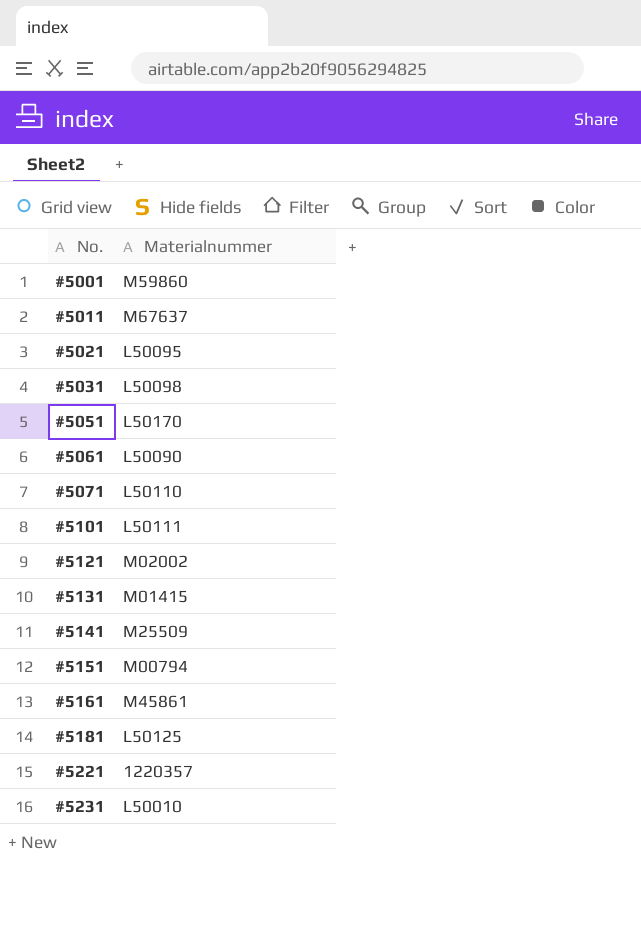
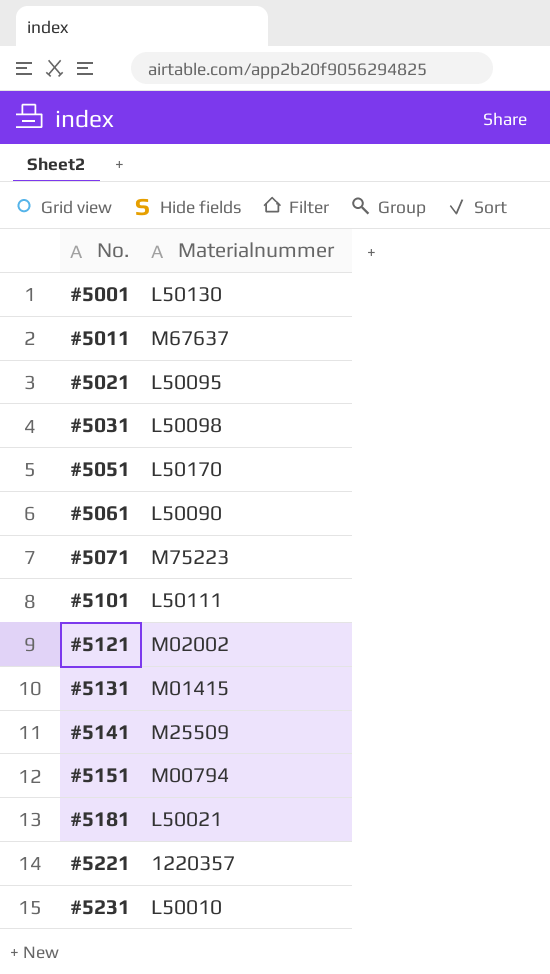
row #5161: M45861 -> none
#5001 | Materialnummer: M59860 -> L50130
#5071 | Materialnummer: L50110 -> M75223
#5181 | Materialnummer: L50125 -> L50021

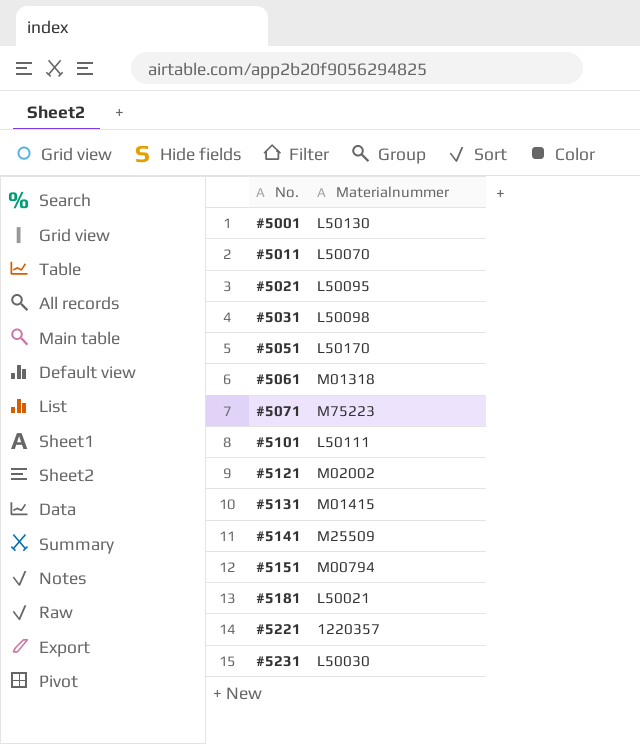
#5011 | Materialnummer: M67637 -> L50070
#5061 | Materialnummer: L50090 -> M01318
#5231 | Materialnummer: L50010 -> L50030

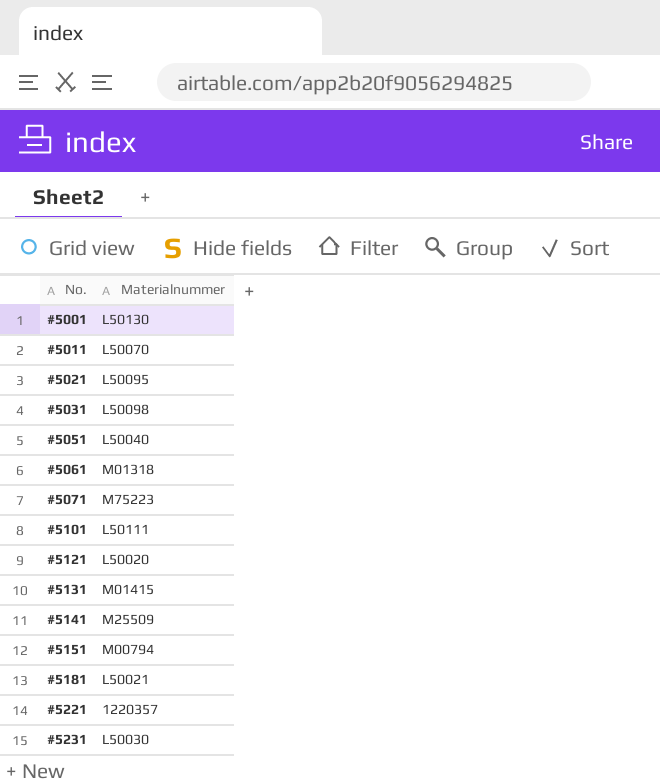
#5051 | Materialnummer: L50170 -> L50040
#5121 | Materialnummer: M02002 -> L50020

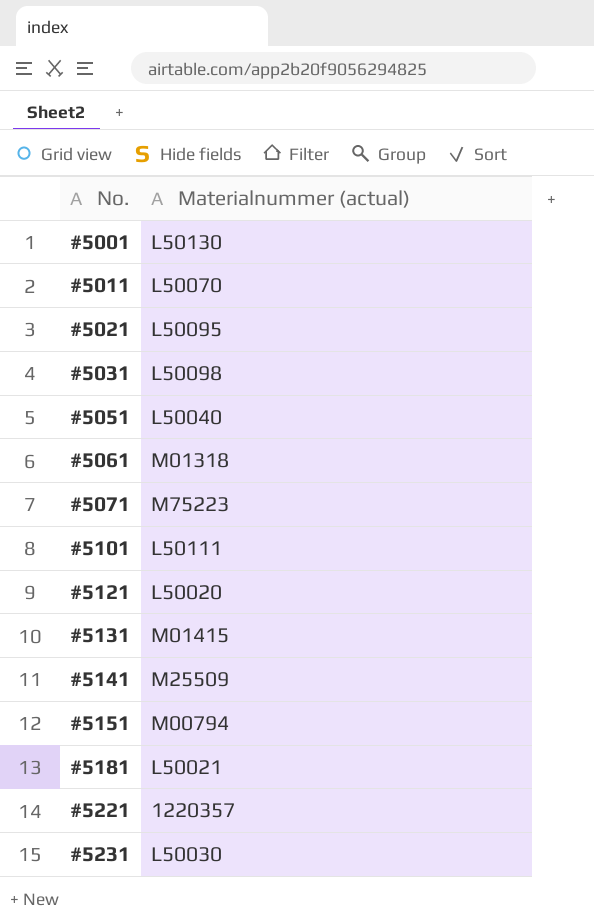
column name: Materialnummer -> Materialnummer (actual)

